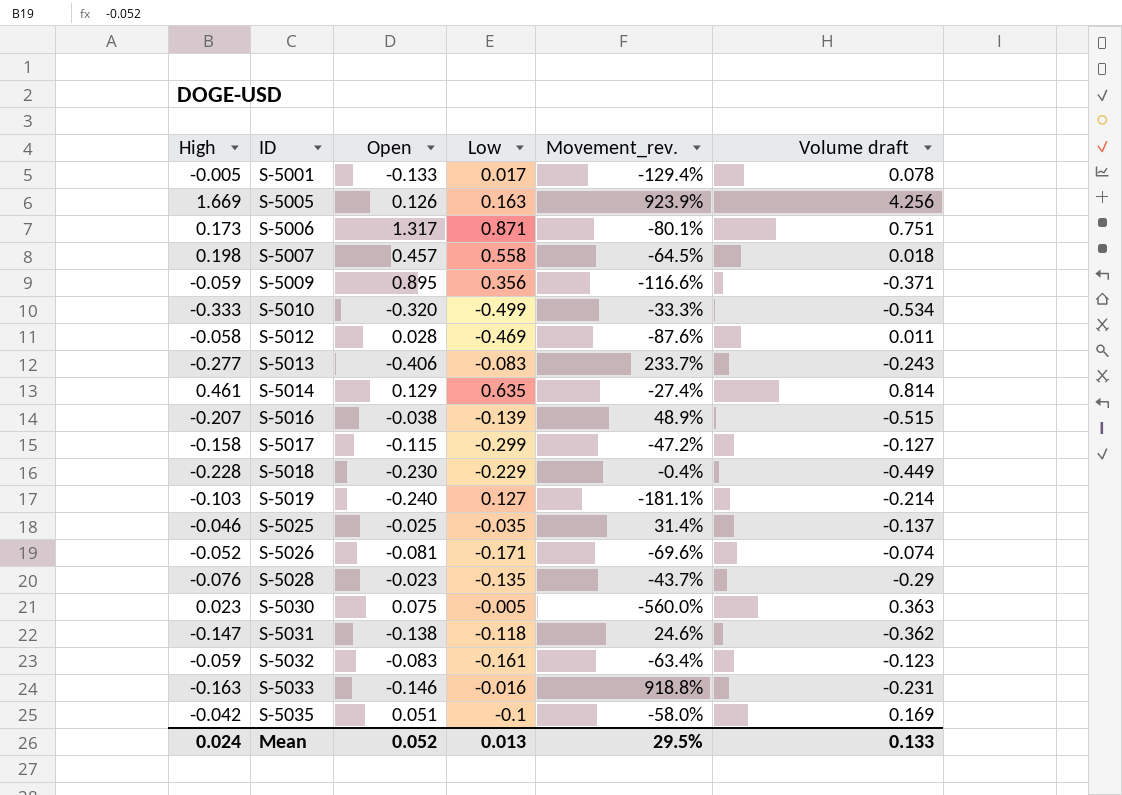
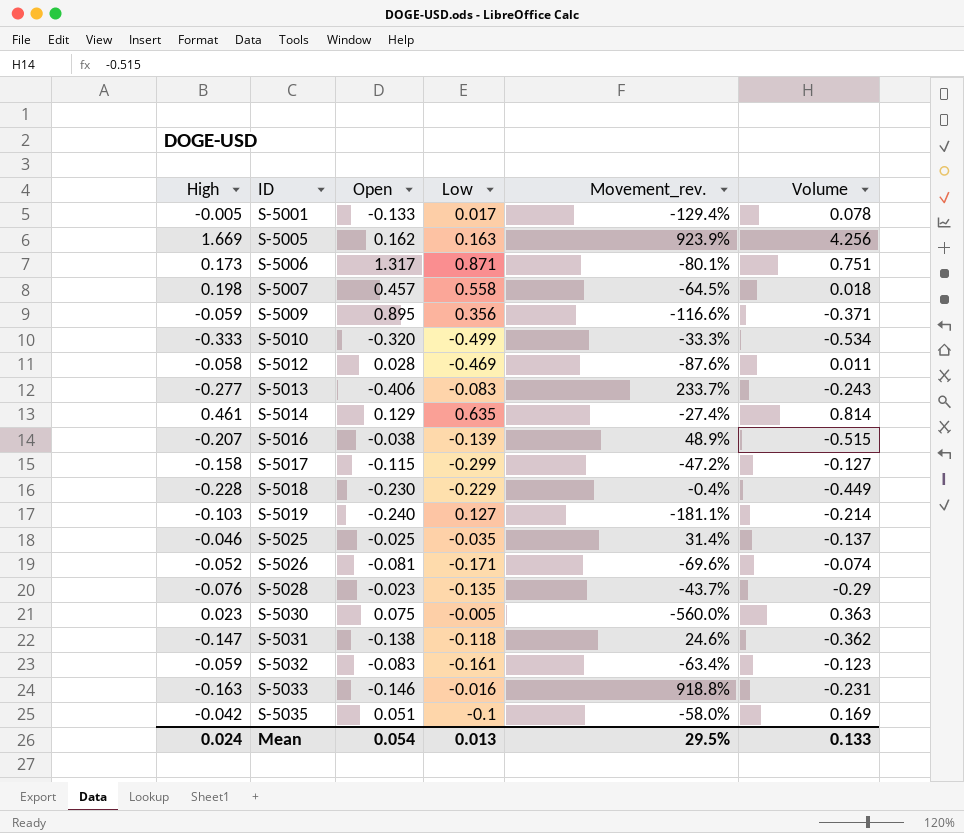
column name: Volume draft -> Volume
S-5005 | Open: 0.126 -> 0.162
Mean | Open: 0.052 -> 0.054

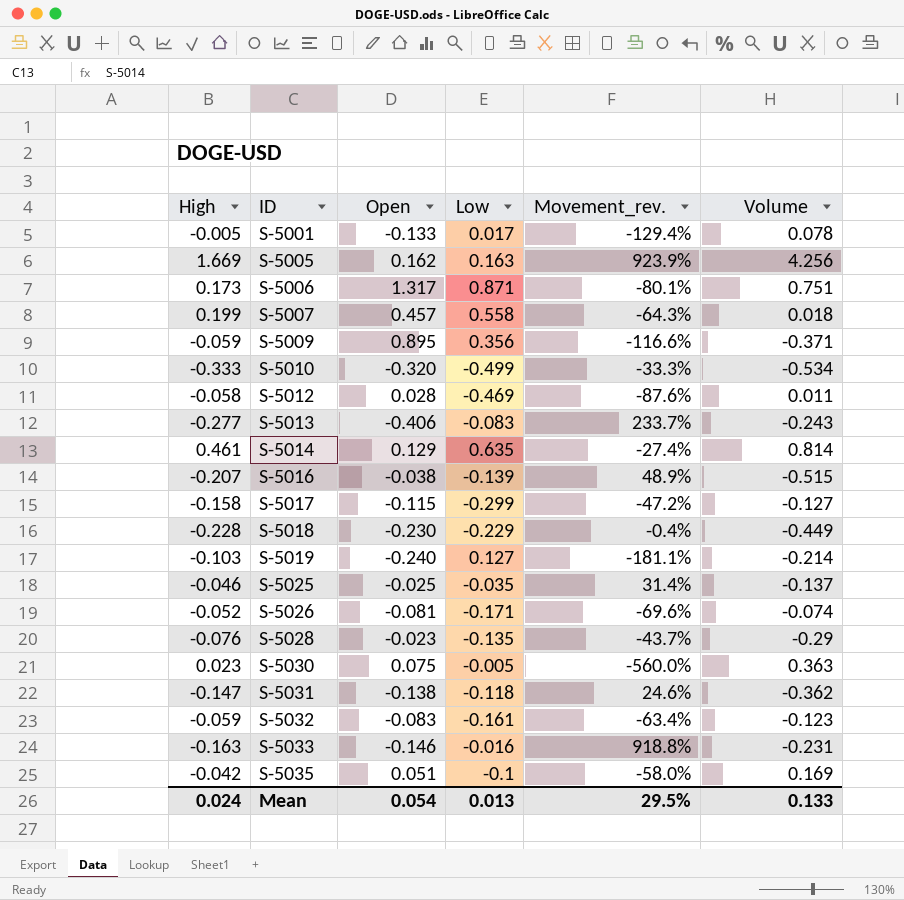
S-5007 | High: 0.198 -> 0.199
S-5007 | Movement_rev.: -64.5% -> -64.3%

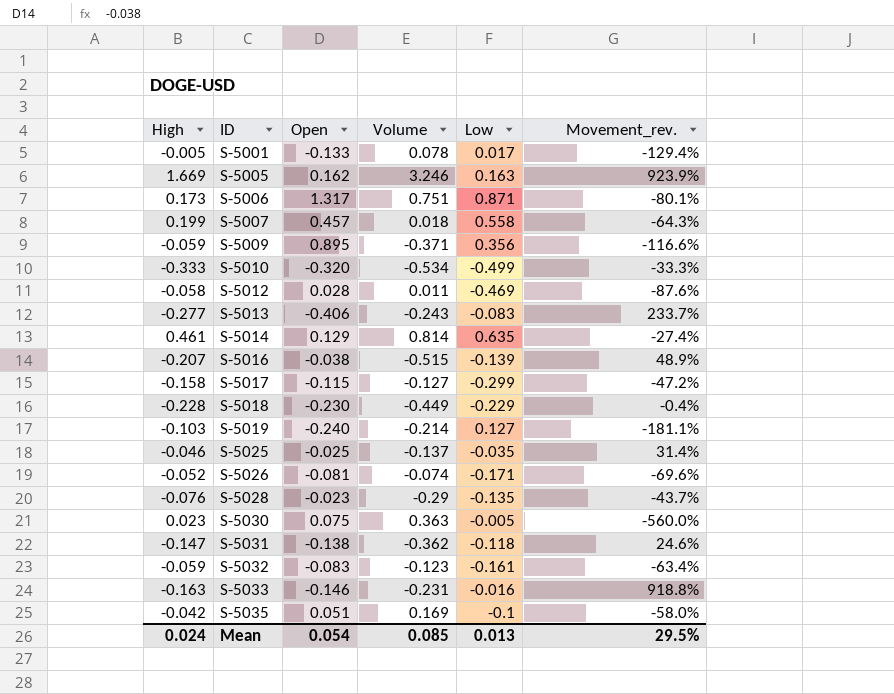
column Volume | position: 6 -> 4
S-5005 | Volume: 4.256 -> 3.246
Mean | Volume: 0.133 -> 0.085

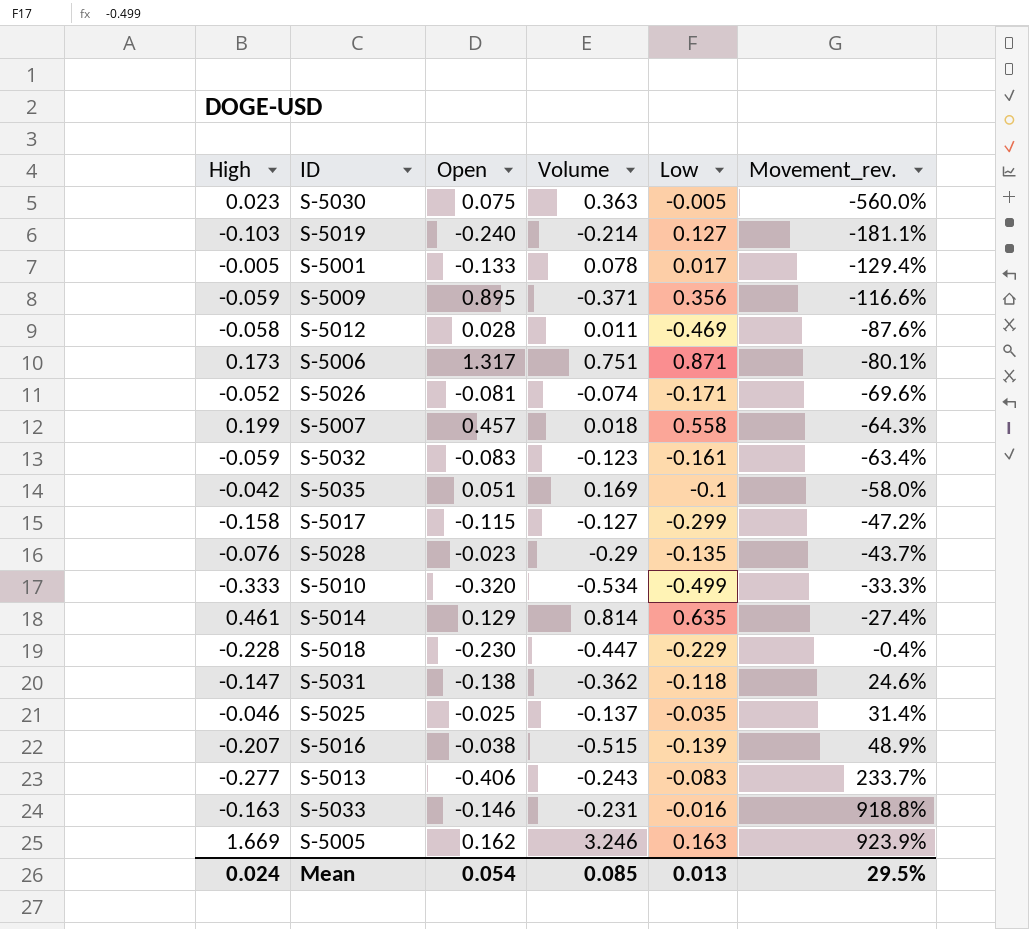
row order: ID ascending -> Movement_rev. ascending
S-5018 | Volume: -0.449 -> -0.447

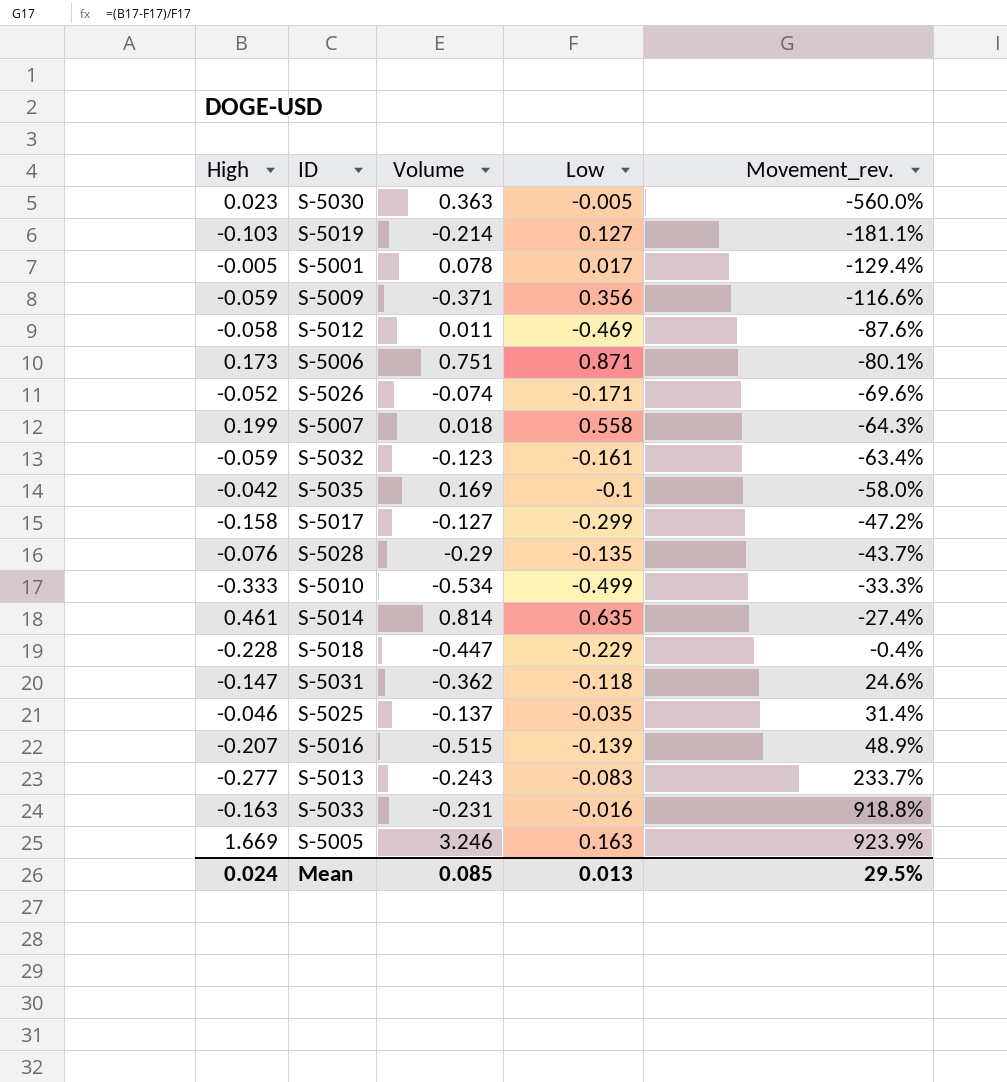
column Open | position: 3 -> none

